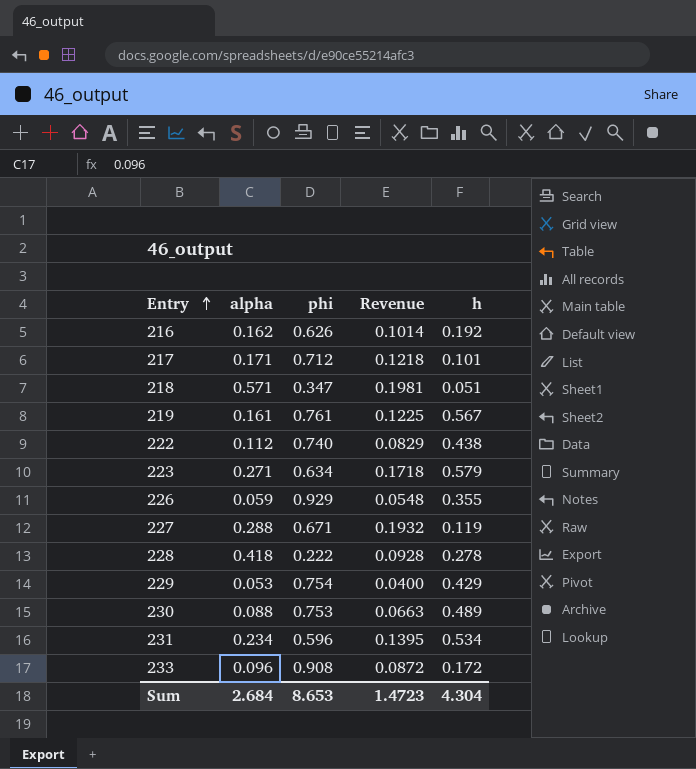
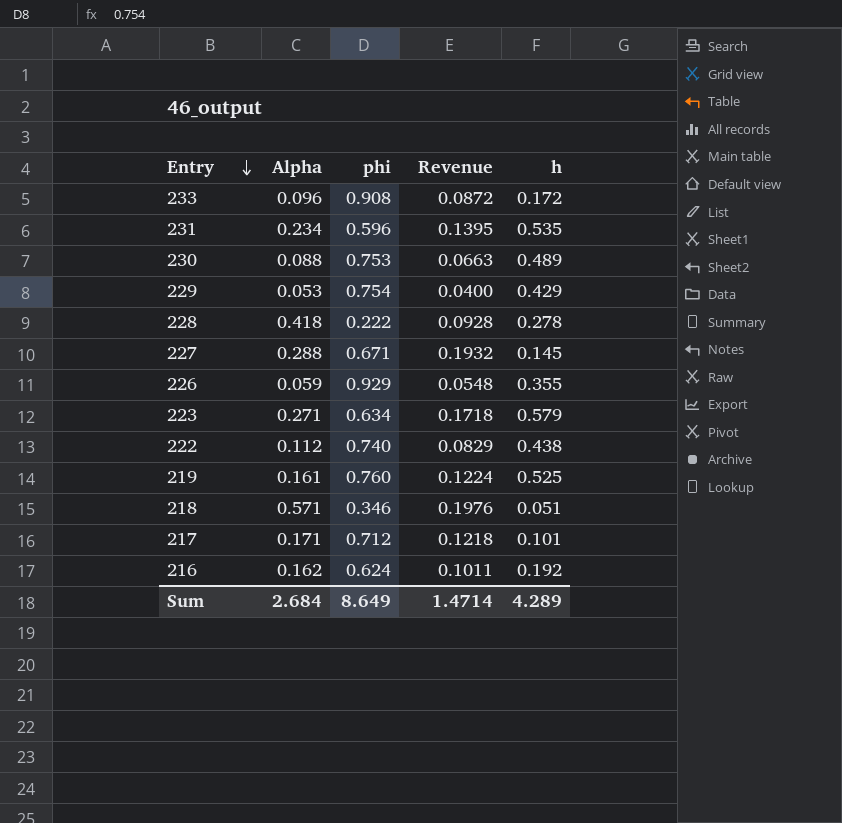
row order: Entry ascending -> Entry descending
column name: alpha -> Alpha
231 | h: 0.534 -> 0.535
227 | h: 0.119 -> 0.145
219 | phi: 0.761 -> 0.760
219 | Revenue: 0.1225 -> 0.1224
219 | h: 0.567 -> 0.525
218 | phi: 0.347 -> 0.346
218 | Revenue: 0.1981 -> 0.1976
216 | phi: 0.626 -> 0.624
216 | Revenue: 0.1014 -> 0.1011
Sum | phi: 8.653 -> 8.649
Sum | Revenue: 1.4723 -> 1.4714
Sum | h: 4.304 -> 4.289

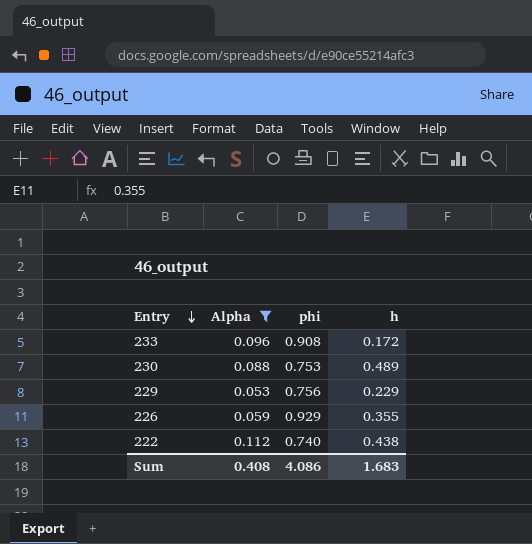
filter: none -> Alpha <= 0.112
column Revenue | formula: [Alpha] * [phi] -> none
229 | phi: 0.754 -> 0.756
229 | h: 0.429 -> 0.229
Sum | Alpha: 2.684 -> 0.408
Sum | phi: 8.649 -> 4.086
Sum | h: 4.289 -> 1.683

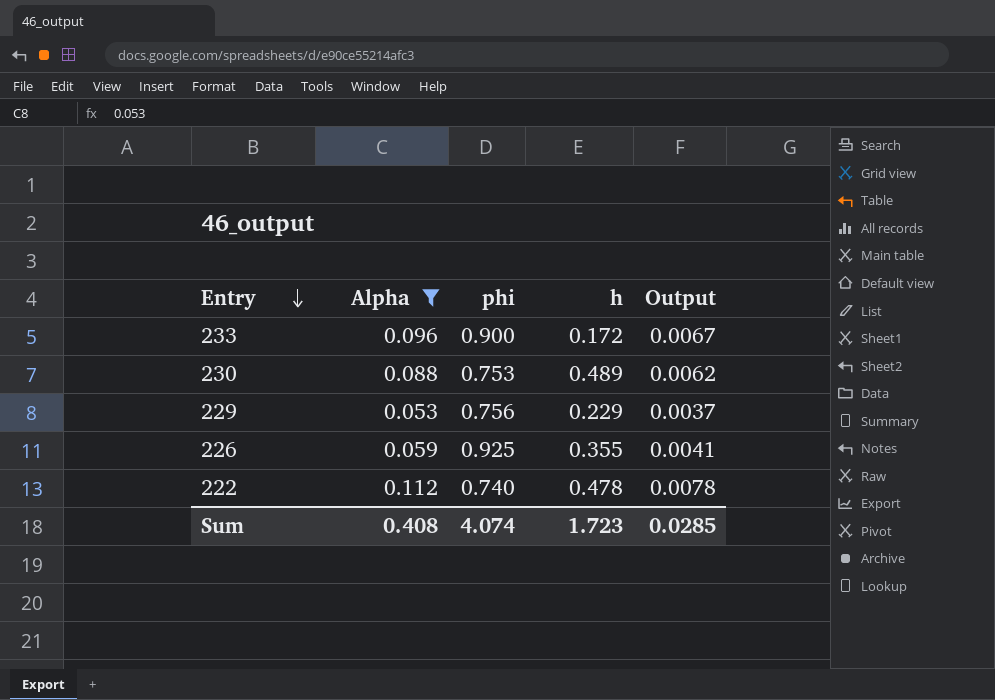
column Output | formula: none -> [Alpha] * 0.07
233 | phi: 0.908 -> 0.900
226 | phi: 0.929 -> 0.925
222 | h: 0.438 -> 0.478
Sum | phi: 4.086 -> 4.074
Sum | h: 1.683 -> 1.723

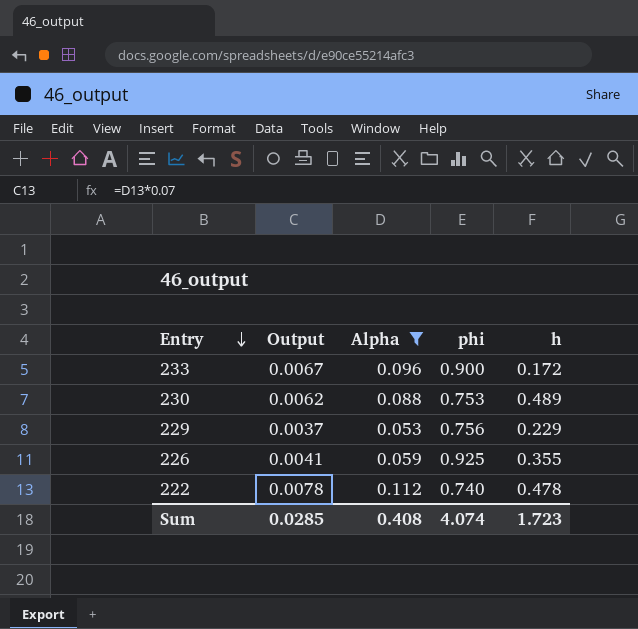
column Output | position: 5 -> 2

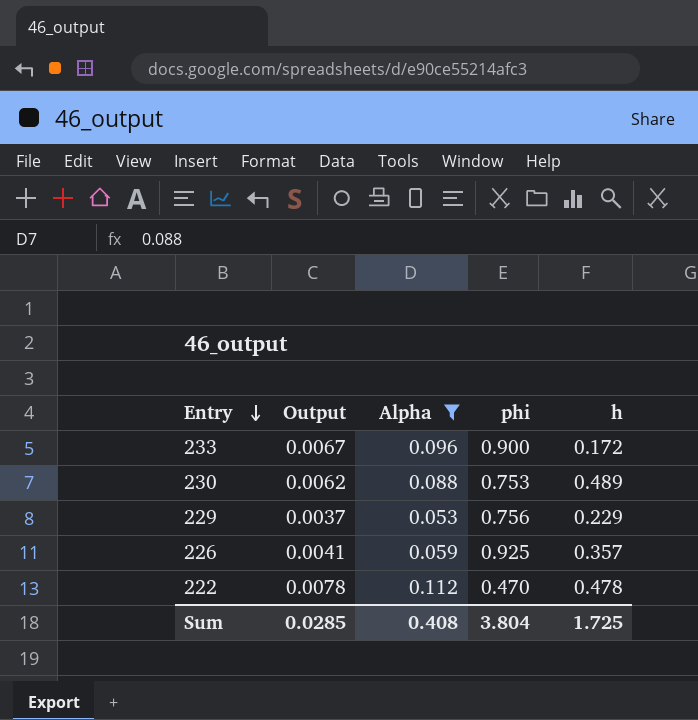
226 | h: 0.355 -> 0.357
222 | phi: 0.740 -> 0.470
Sum | phi: 4.074 -> 3.804
Sum | h: 1.723 -> 1.725

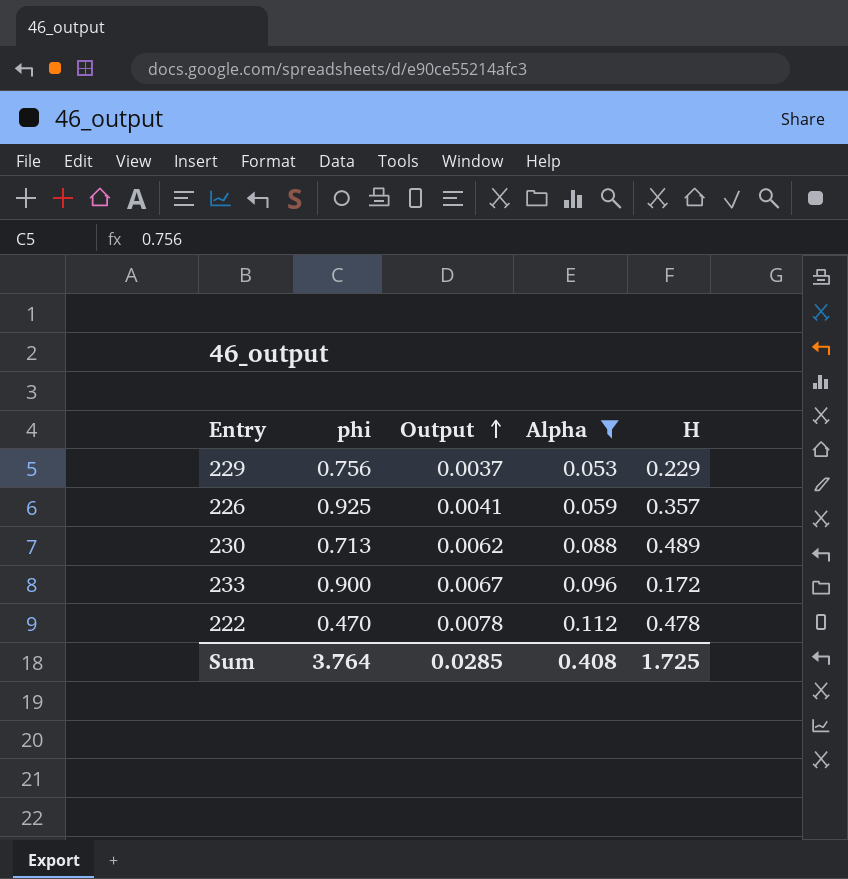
row order: Entry descending -> Output ascending
column phi | position: 4 -> 2
column name: h -> H
230 | phi: 0.753 -> 0.713
Sum | phi: 3.804 -> 3.764

